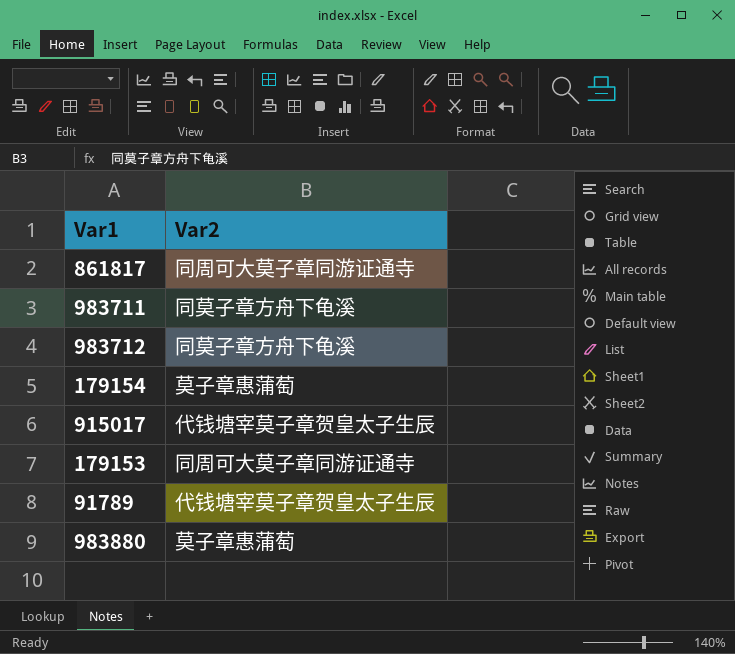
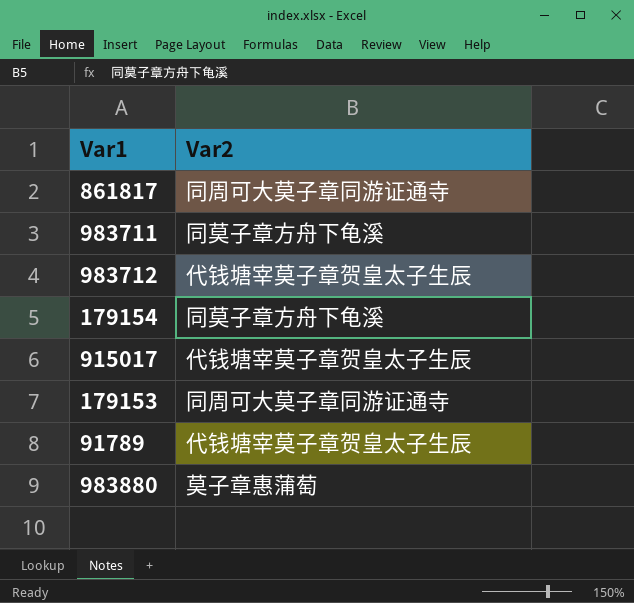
983712 | Var2: 同莫子章方舟下龟溪 -> 代钱塘宰莫子章贺皇太子生辰
179154 | Var2: 莫子章惠蒲萄 -> 同莫子章方舟下龟溪

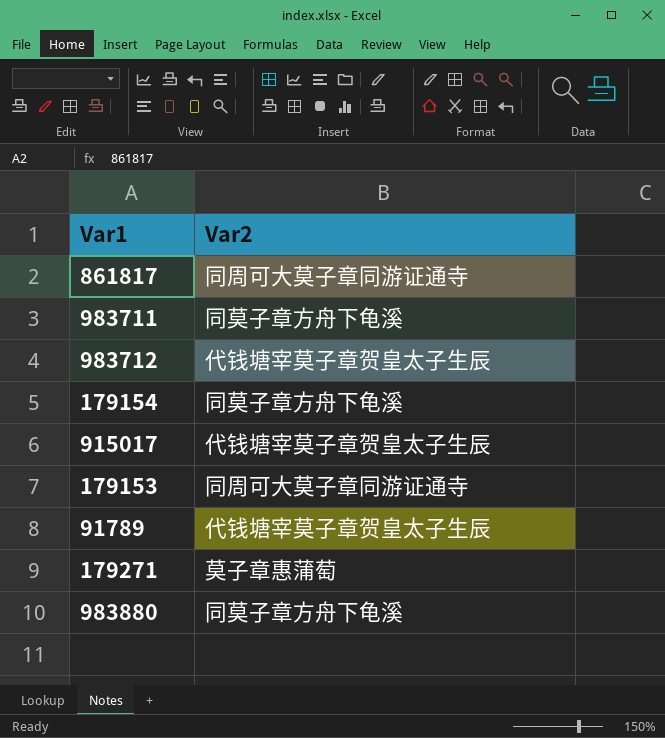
row 179271: none -> 莫子章惠蒲萄
983880 | Var2: 莫子章惠蒲萄 -> 同莫子章方舟下龟溪

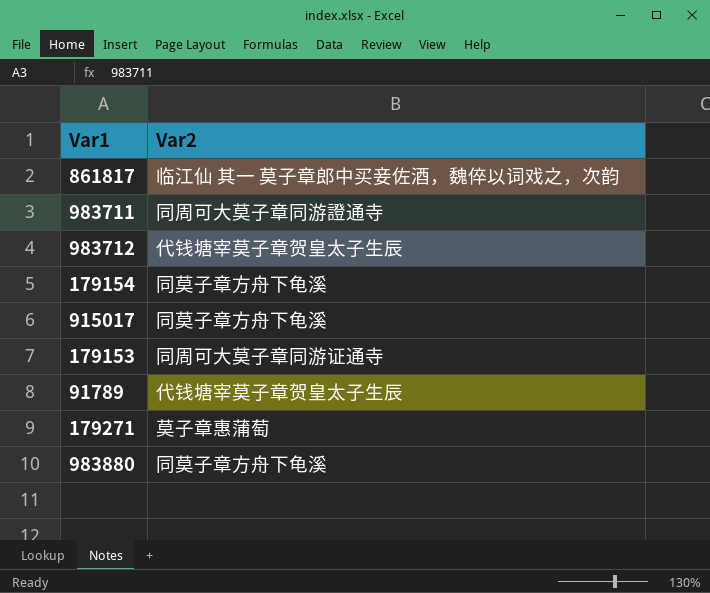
861817 | Var2: 同周可大莫子章同游证通寺 -> 临江仙 其一 莫子章郎中买妾佐酒，魏倅以词戏之，次韵
983711 | Var2: 同莫子章方舟下龟溪 -> 同周可大莫子章同游證通寺
915017 | Var2: 代钱塘宰莫子章贺皇太子生辰 -> 同莫子章方舟下龟溪

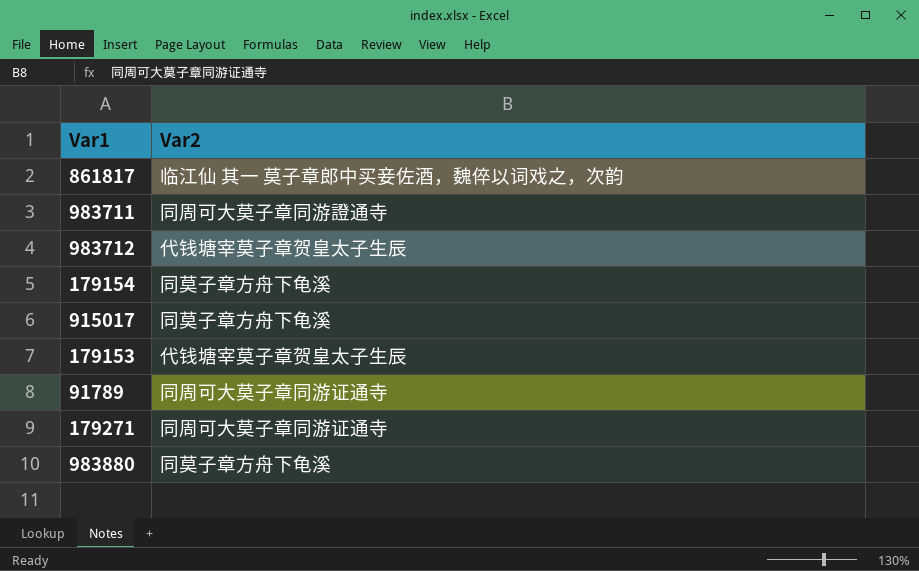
179153 | Var2: 同周可大莫子章同游证通寺 -> 代钱塘宰莫子章贺皇太子生辰
91789 | Var2: 代钱塘宰莫子章贺皇太子生辰 -> 同周可大莫子章同游证通寺
179271 | Var2: 莫子章惠蒲萄 -> 同周可大莫子章同游证通寺

